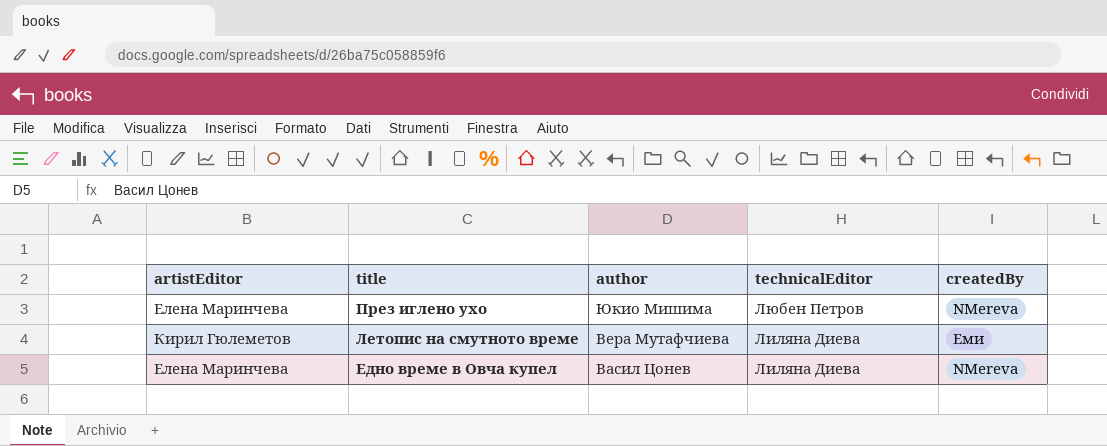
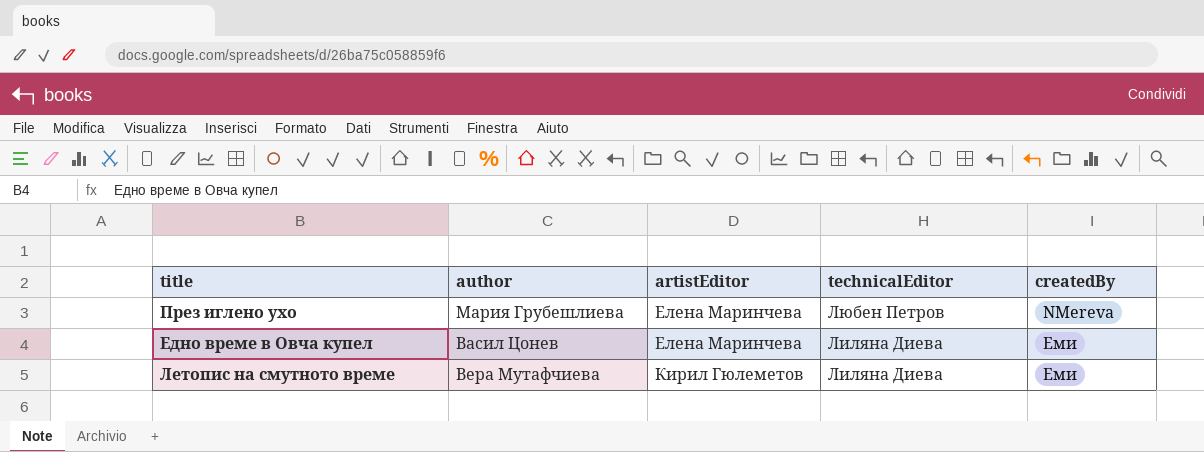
row order: title descending -> artistEditor ascending
column artistEditor | position: 1 -> 3
През иглено ухо | author: Юкио Мишима -> Мария Грубешлиева
Едно време в Овча купел | createdBy: NMereva -> Еми

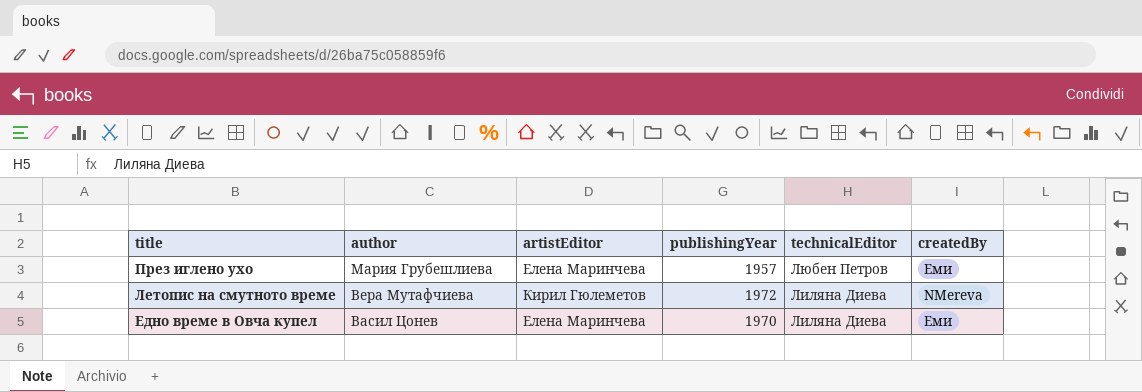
row order: artistEditor ascending -> title descending
column publishingYear | position: none -> 4
През иглено ухо | createdBy: NMereva -> Еми
Летопис на смутното време | createdBy: Еми -> NMereva

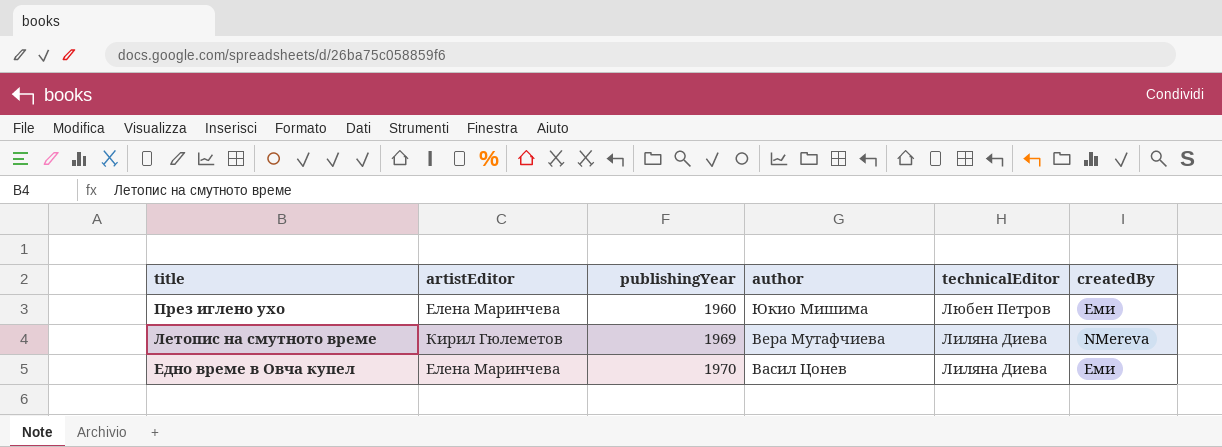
column author | position: 2 -> 4
През иглено ухо | publishingYear: 1957 -> 1960
През иглено ухо | author: Мария Грубешлиева -> Юкио Мишима
Летопис на смутното време | publishingYear: 1972 -> 1969

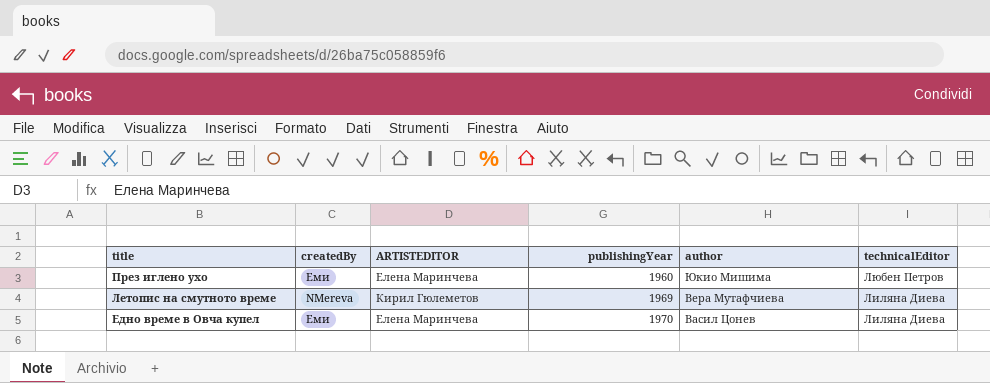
column createdBy | position: 6 -> 2
column name: artistEditor -> ARTISTEDITOR

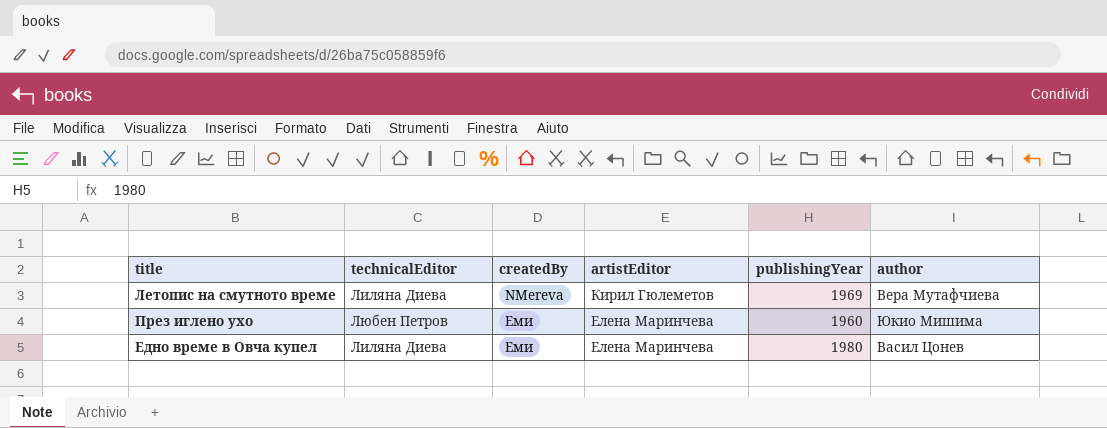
row order: title descending -> createdBy ascending
column technicalEditor | position: 6 -> 2
column name: ARTISTEDITOR -> artistEditor
Едно време в Овча купел | publishingYear: 1970 -> 1980

